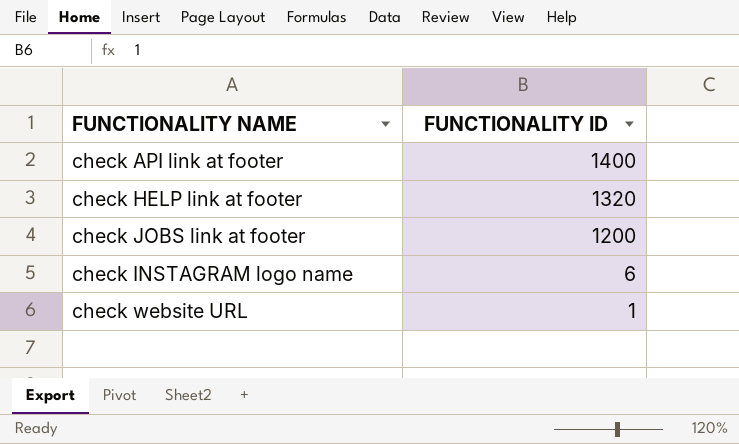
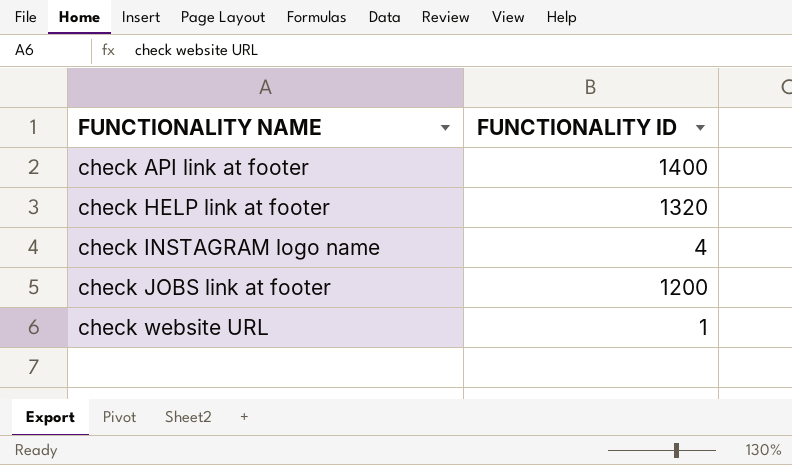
row order: FUNCTIONALITY ID descending -> FUNCTIONALITY NAME ascending
check INSTAGRAM logo name | FUNCTIONALITY ID: 6 -> 4

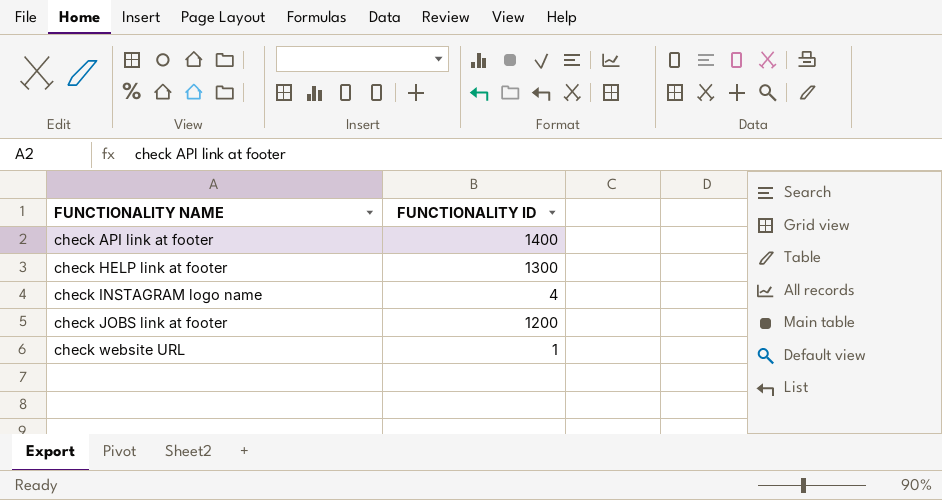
check HELP link at footer | FUNCTIONALITY ID: 1320 -> 1300

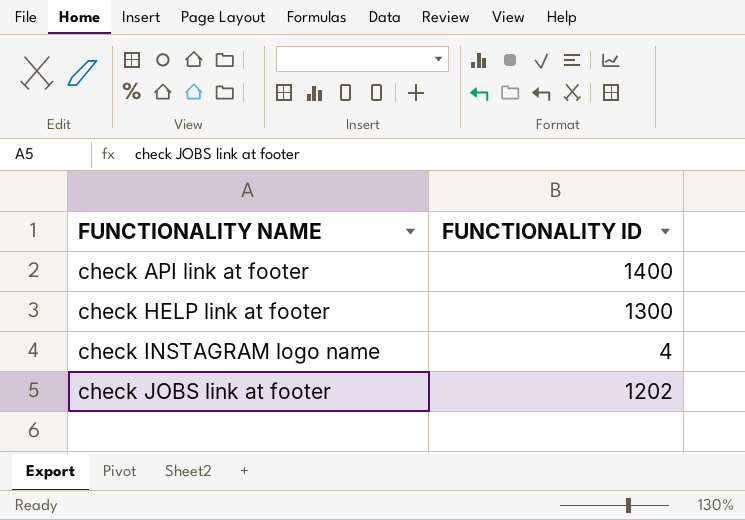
row check website URL: 1 -> none
check JOBS link at footer | FUNCTIONALITY ID: 1200 -> 1202

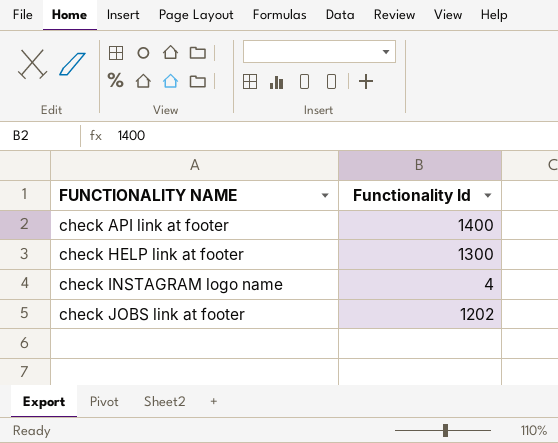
column name: FUNCTIONALITY ID -> Functionality Id

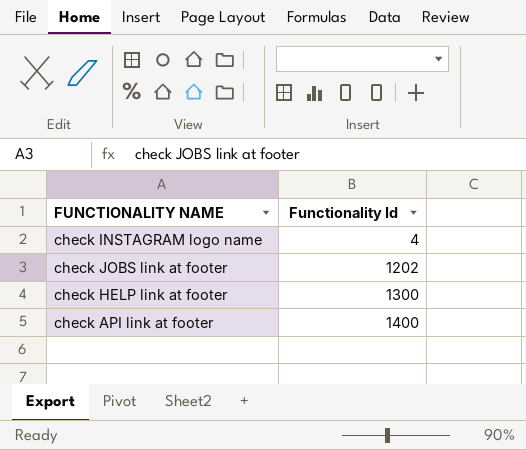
row order: FUNCTIONALITY NAME ascending -> Functionality Id ascending

